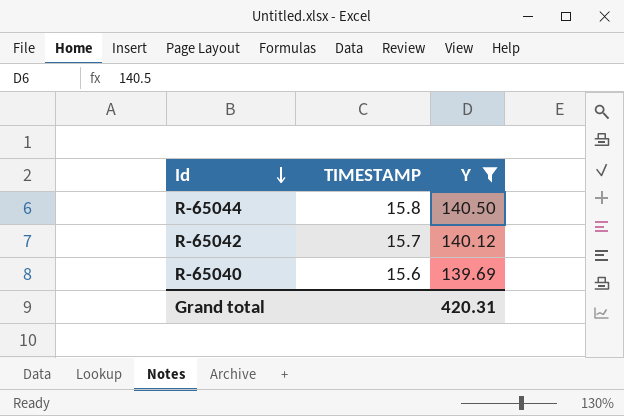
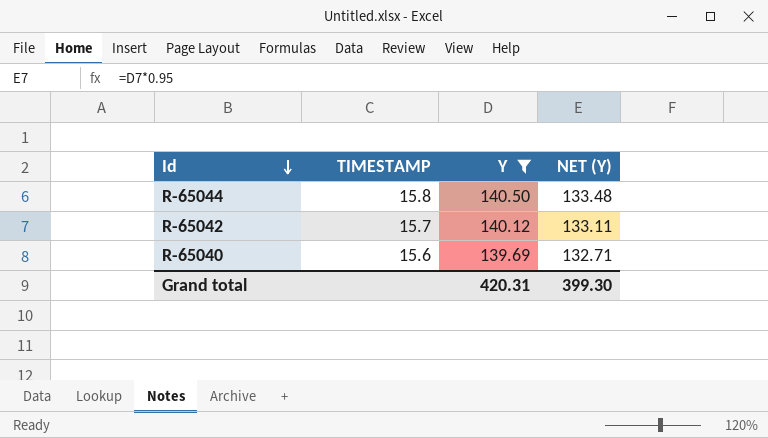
column NET (Y) | formula: none -> [Y] * 0.95

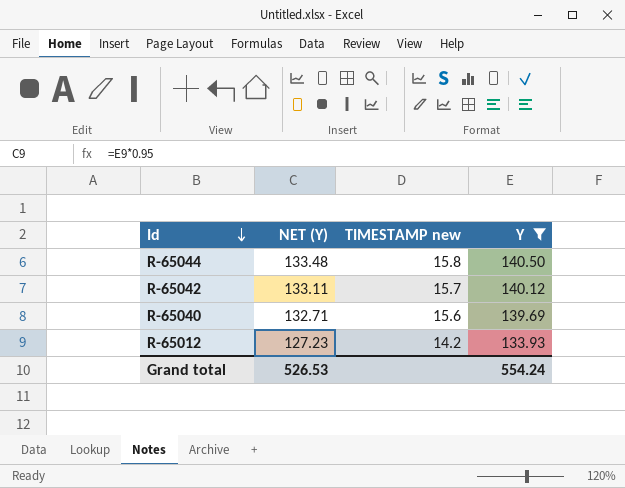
column NET (Y) | position: 4 -> 2
column name: TIMESTAMP -> TIMESTAMP new
row R-65012: none -> 127.23 | 14.2 | 133.93
Grand total | NET (Y): 399.30 -> 526.53
Grand total | Y: 420.31 -> 554.24

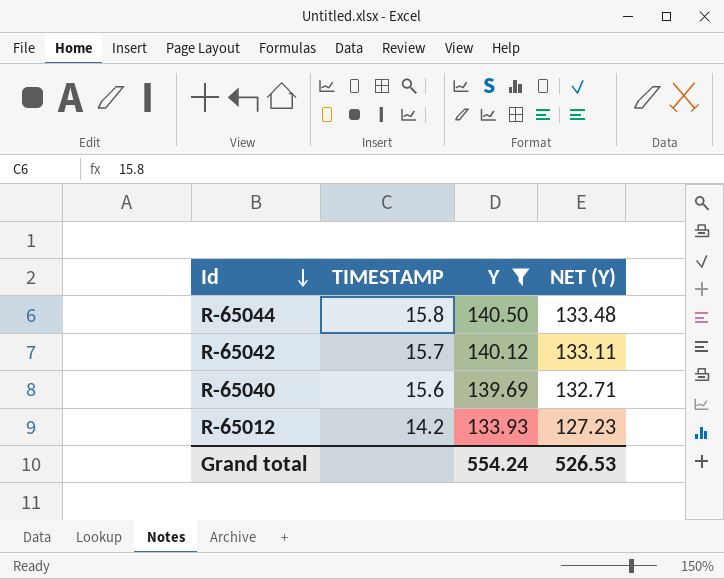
column name: TIMESTAMP new -> TIMESTAMP
column NET (Y) | position: 2 -> 4

